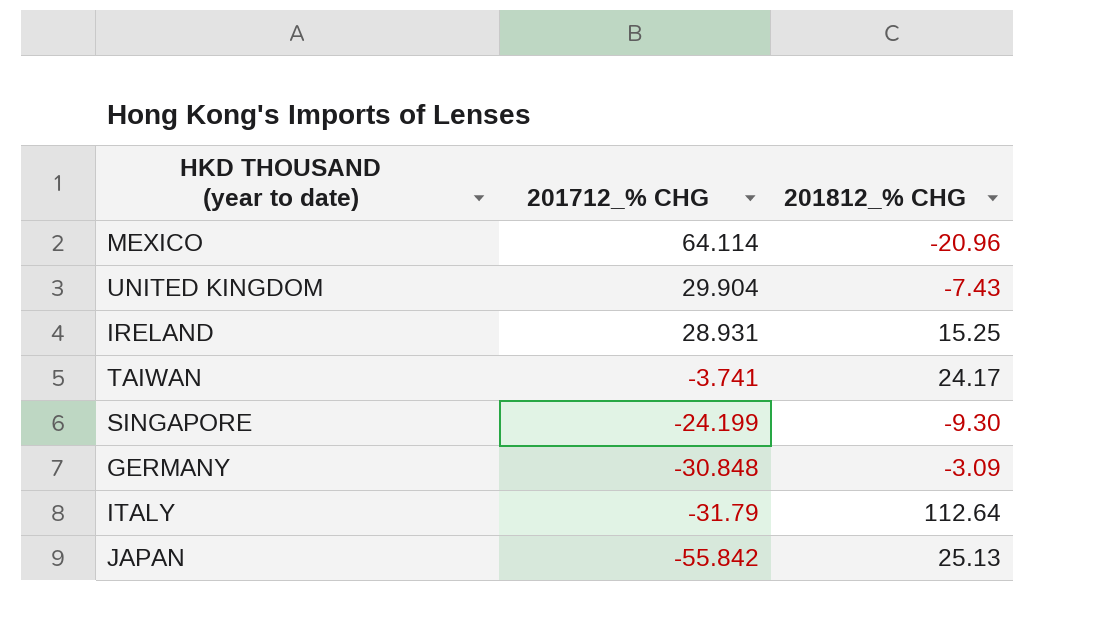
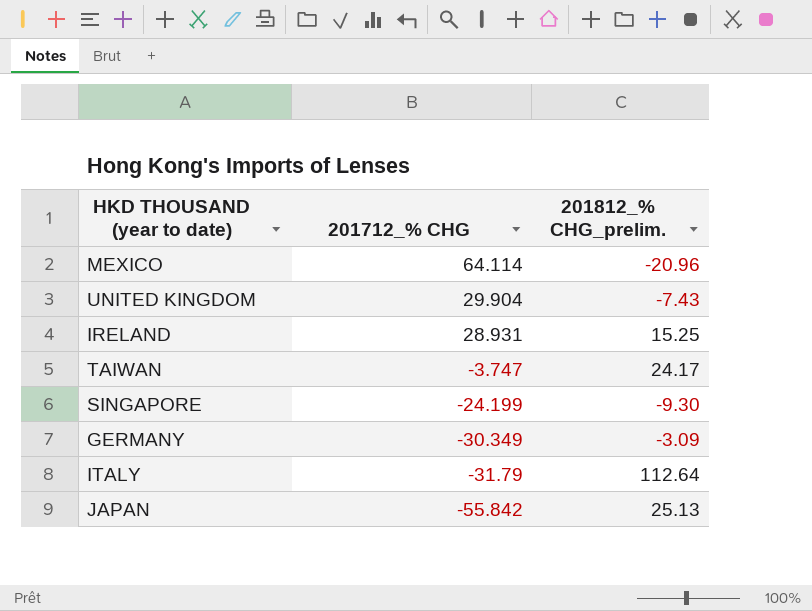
column name: 201812_% CHG -> 201812_% CHG_prelim.
TAIWAN | 201712_% CHG: -3.741 -> -3.747
GERMANY | 201712_% CHG: -30.848 -> -30.349

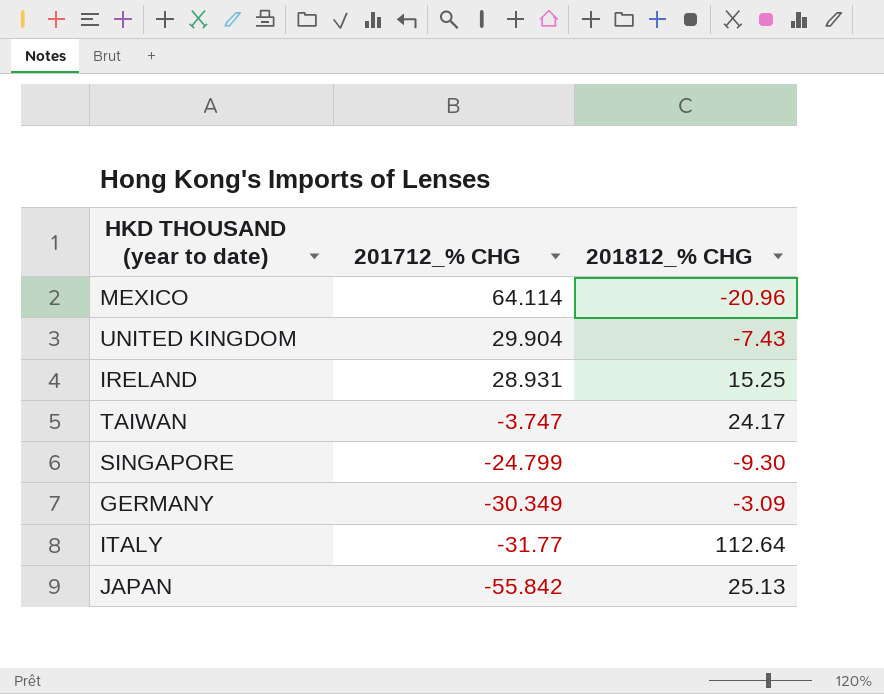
column name: 201812_% CHG_prelim. -> 201812_% CHG
SINGAPORE | 201712_% CHG: -24.199 -> -24.799
ITALY | 201712_% CHG: -31.79 -> -31.77

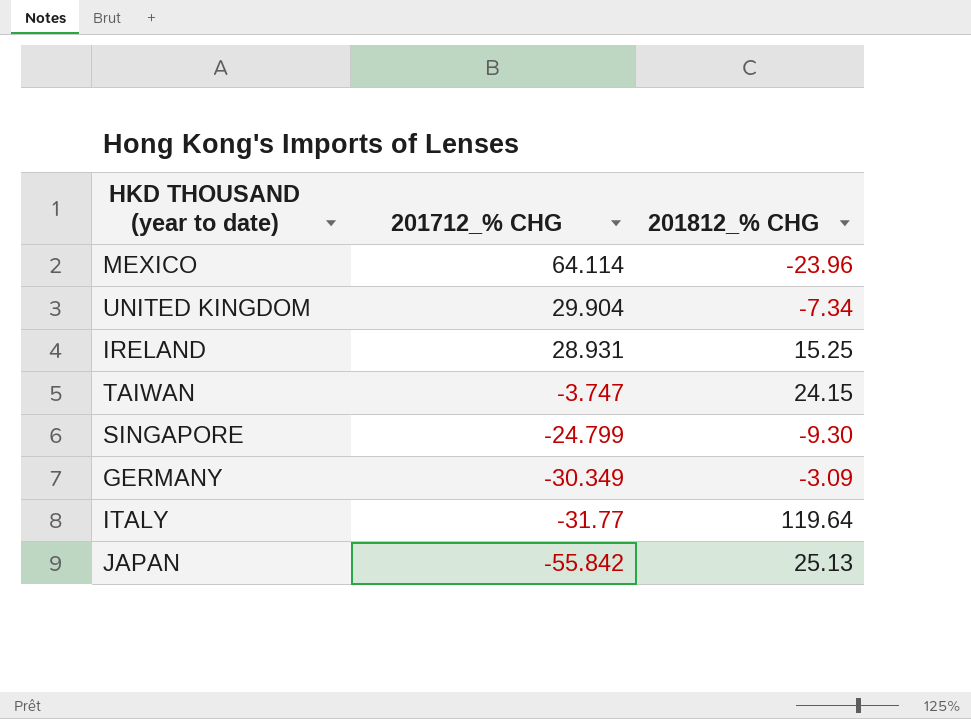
MEXICO | 201812_% CHG: -20.96 -> -23.96
UNITED KINGDOM | 201812_% CHG: -7.43 -> -7.34
TAIWAN | 201812_% CHG: 24.17 -> 24.15
ITALY | 201812_% CHG: 112.64 -> 119.64

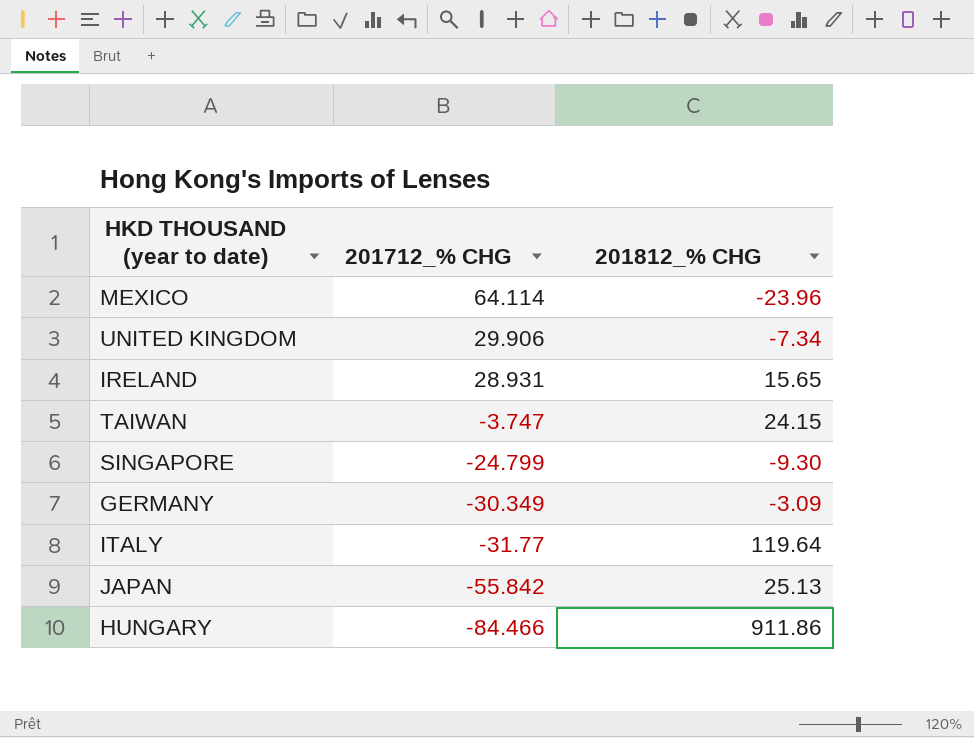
UNITED KINGDOM | 201712_% CHG: 29.904 -> 29.906
IRELAND | 201812_% CHG: 15.25 -> 15.65
row HUNGARY: none -> -84.466 | 911.86

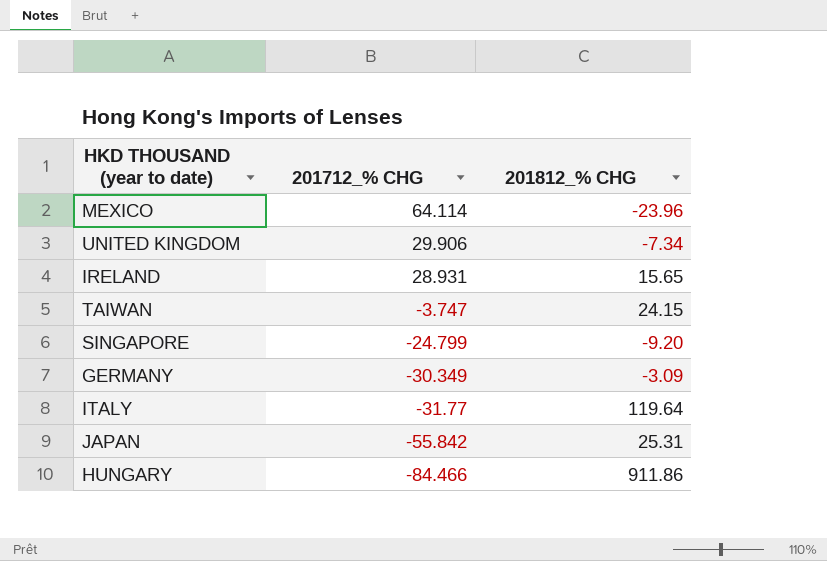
SINGAPORE | 201812_% CHG: -9.30 -> -9.20
JAPAN | 201812_% CHG: 25.13 -> 25.31

